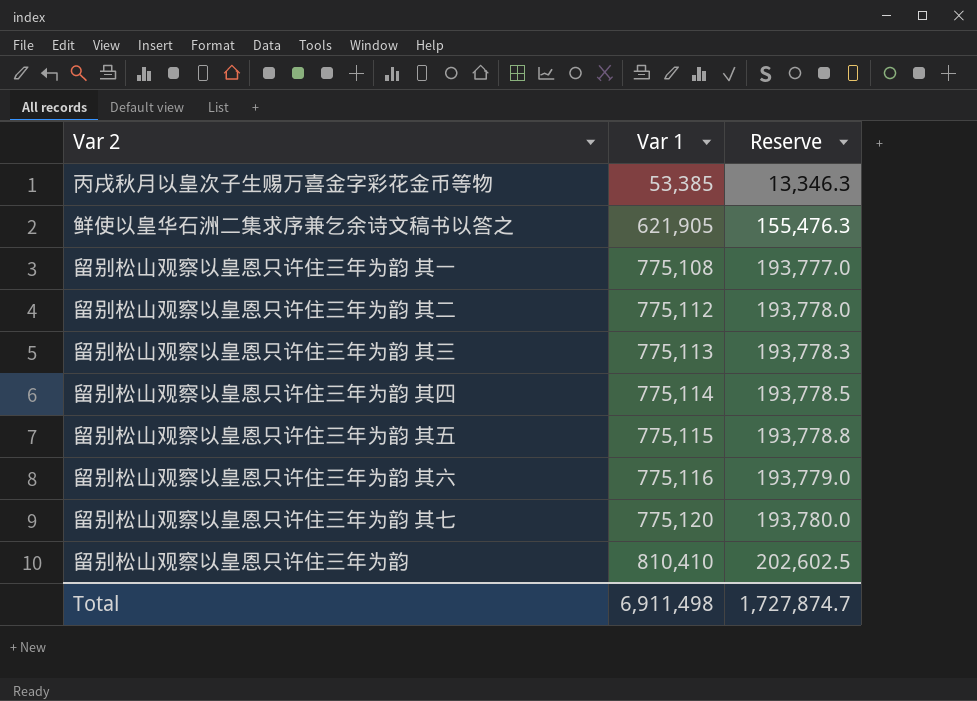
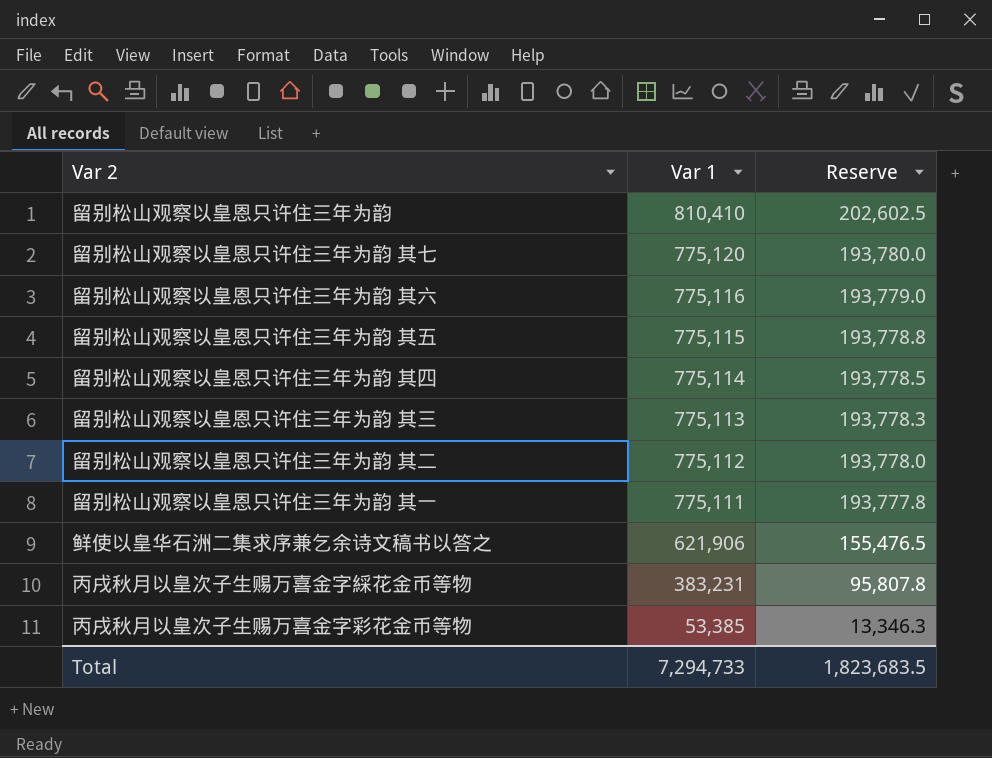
row order: Var 1 ascending -> Var 1 descending
留别松山观察以皇恩只许住三年为韵 其一 | Var 1: 775,108 -> 775,111
留别松山观察以皇恩只许住三年为韵 其一 | Reserve: 193,777.0 -> 193,777.8
鲜使以皇华石洲二集求序兼乞余诗文稿书以答之 | Var 1: 621,905 -> 621,906
鲜使以皇华石洲二集求序兼乞余诗文稿书以答之 | Reserve: 155,476.3 -> 155,476.5
row 丙戌秋月以皇次子生赐万喜金字綵花金币等物: none -> 383,231 | 95,807.8
Total | Var 1: 6,911,498 -> 7,294,733
Total | Reserve: 1,727,874.7 -> 1,823,683.5

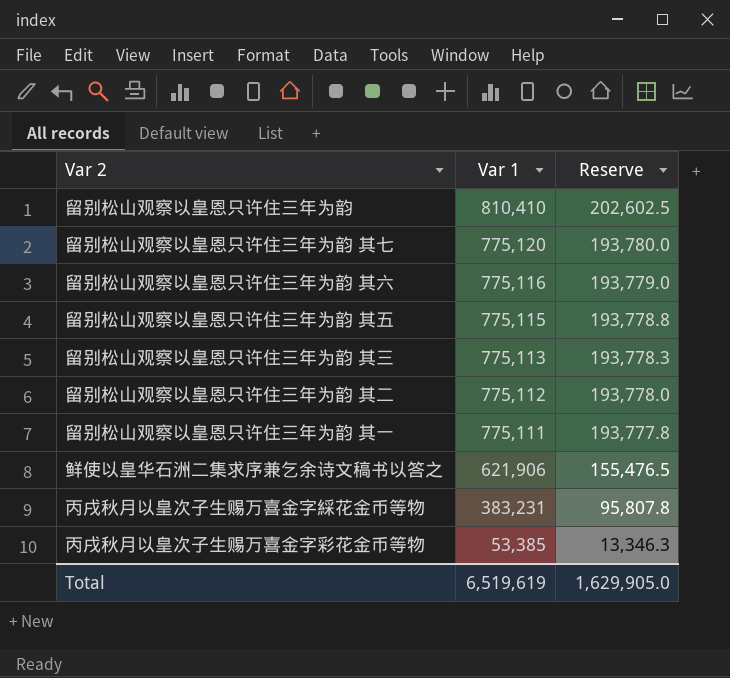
row 留别松山观察以皇恩只许住三年为韵 其四: 775,114 | 193,778.5 -> none
Total | Var 1: 7,294,733 -> 6,519,619
Total | Reserve: 1,823,683.5 -> 1,629,905.0

